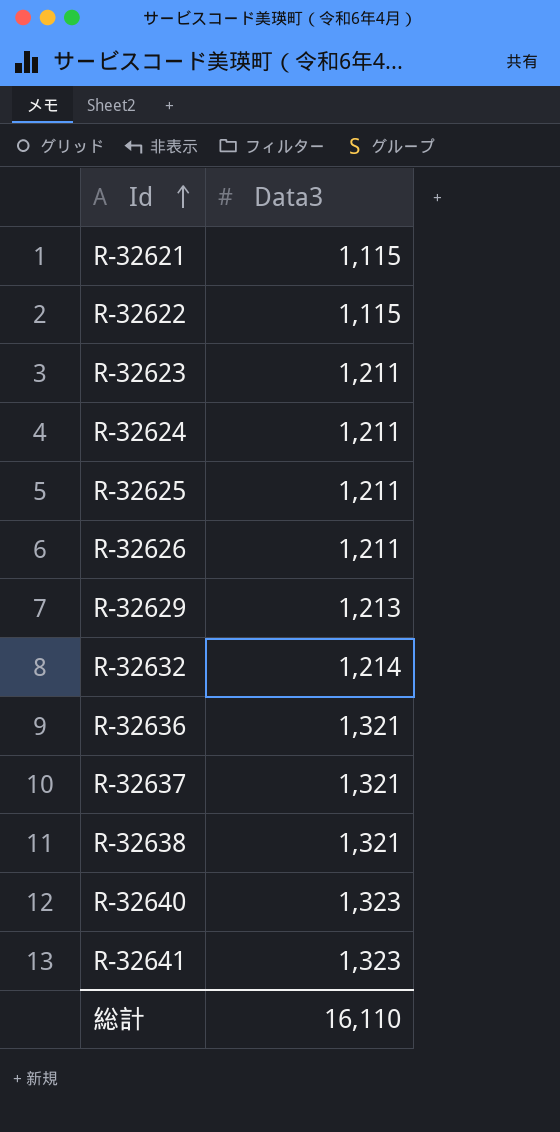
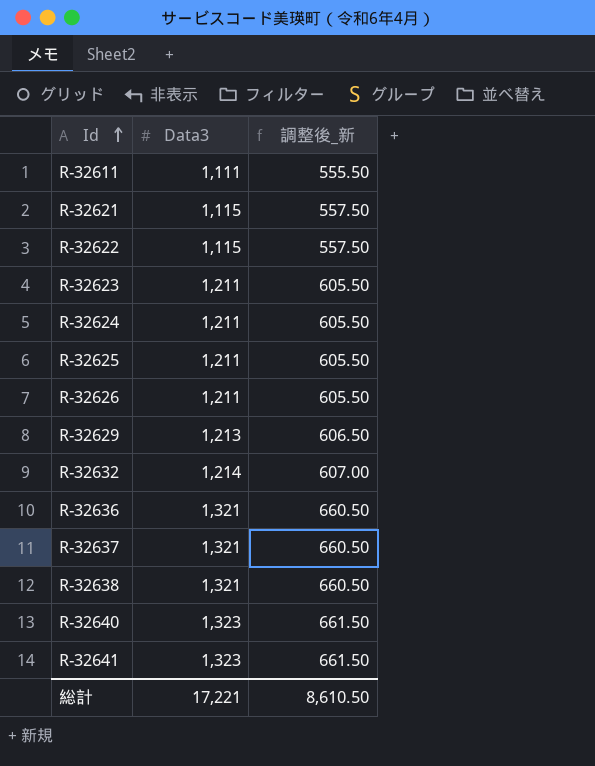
column 調整後_新 | formula: none -> [Data3] * 0.5
row R-32611: none -> 1,111 | 555.50
総計 | Data3: 16,110 -> 17,221

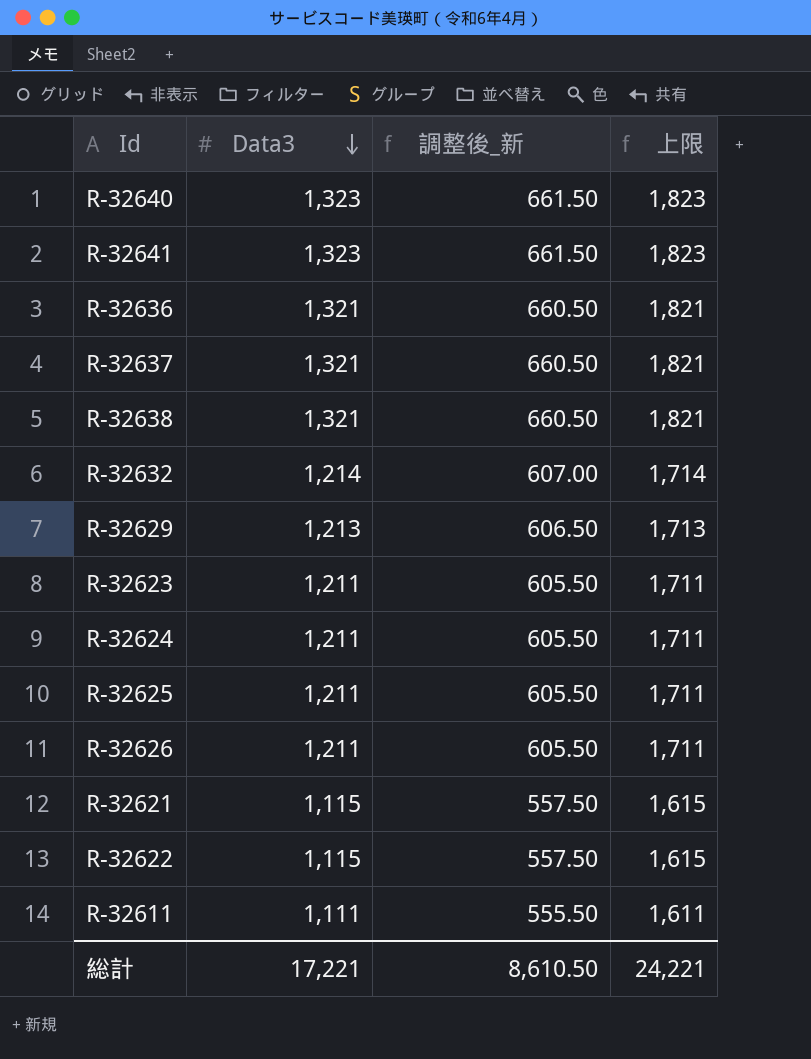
row order: Id ascending -> Data3 descending
column 上限 | formula: none -> [Data3] + 500

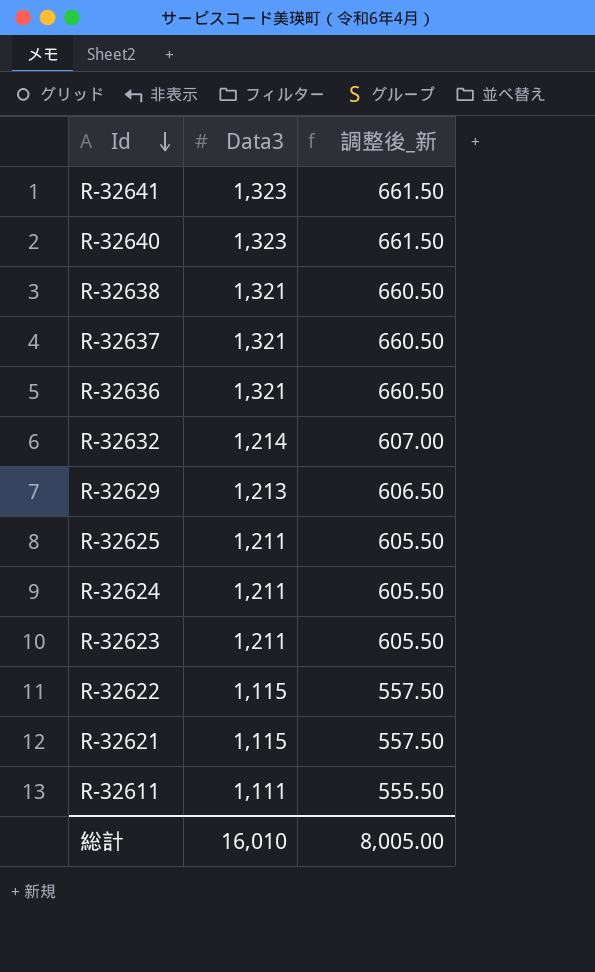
row order: Data3 descending -> Id descending
column 上限 | formula: [Data3] + 500 -> none
row R-32626: 1,211 | 605.50 | 1,711 -> none
総計 | Data3: 17,221 -> 16,010
総計 | 調整後_新: 8,610.50 -> 8,005.00

